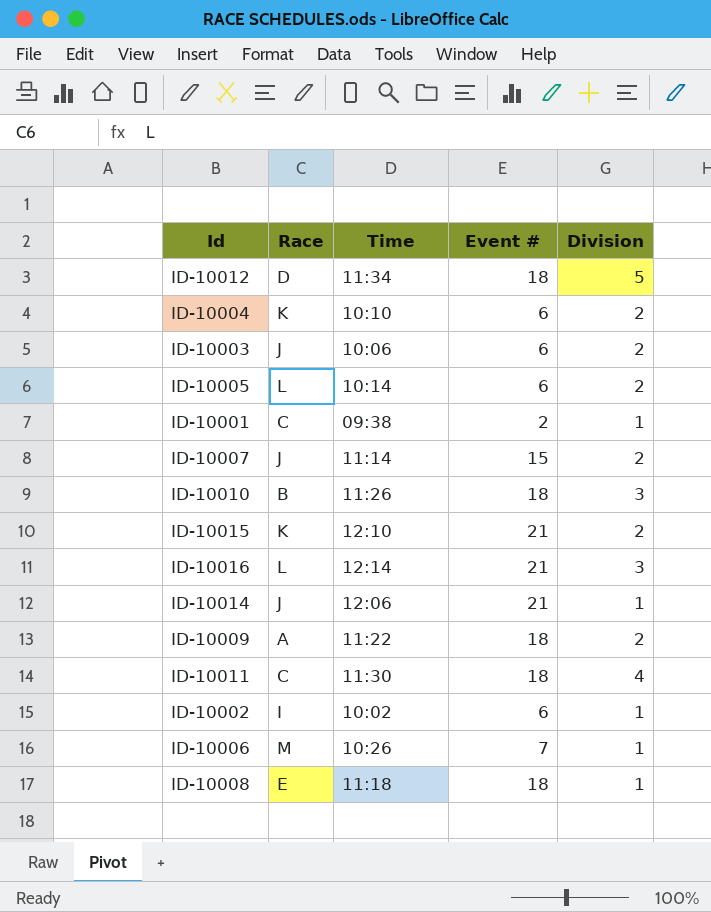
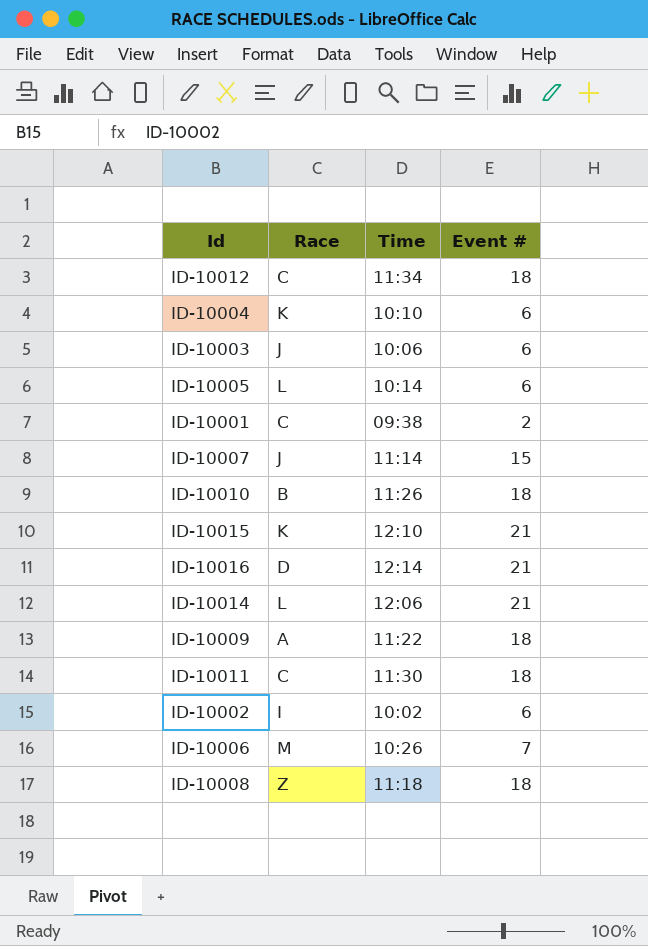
column Division | position: 5 -> none
ID-10012 | Race: D -> C
ID-10016 | Race: L -> D
ID-10014 | Race: J -> L
ID-10008 | Race: E -> Z

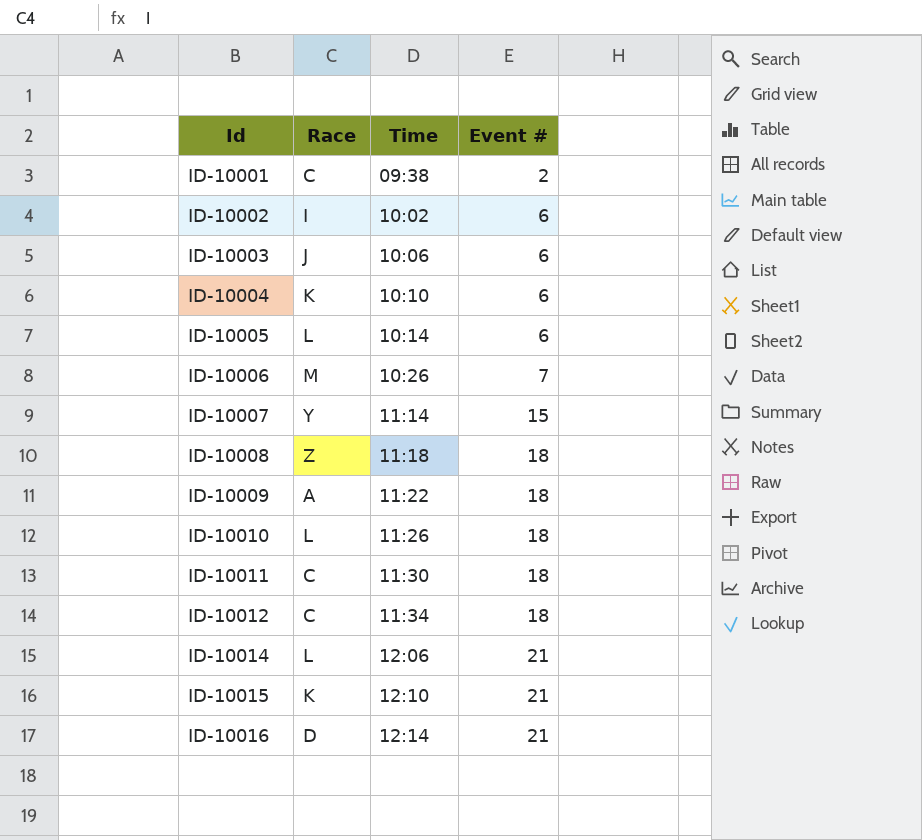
row order: none -> Id ascending
ID-10007 | Race: J -> Y
ID-10010 | Race: B -> L

